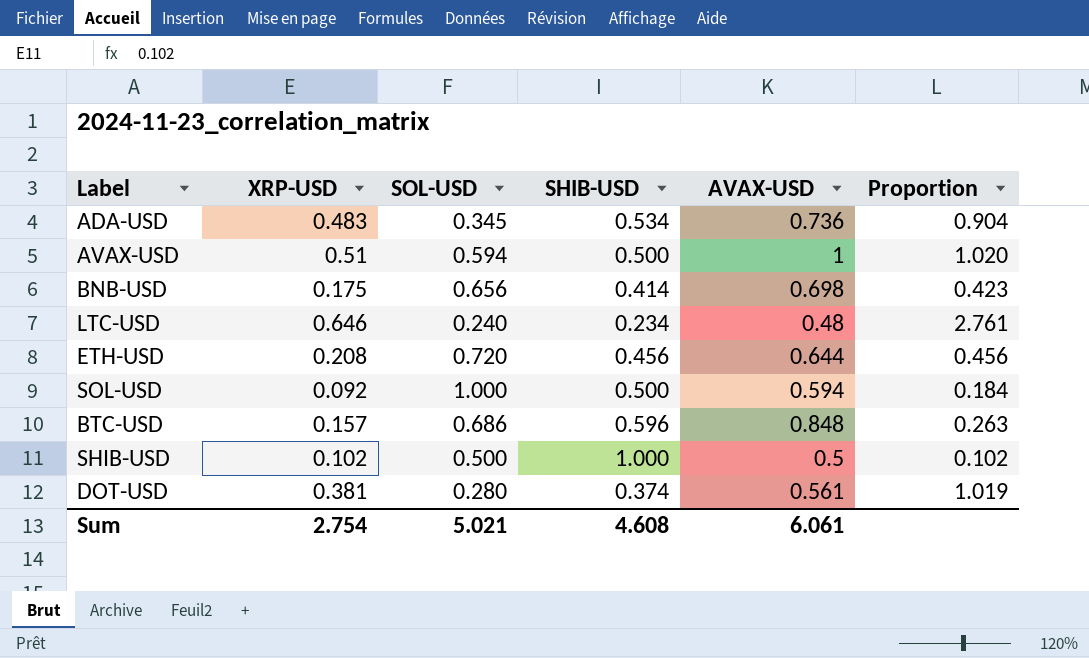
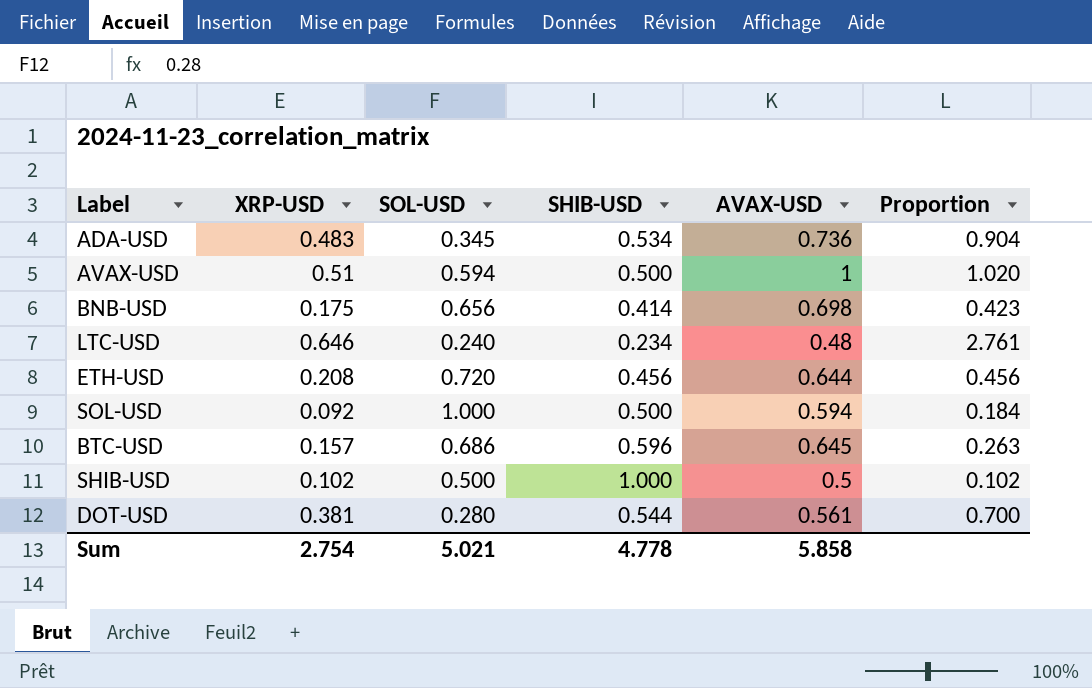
BTC-USD | AVAX-USD: 0.848 -> 0.645
DOT-USD | SHIB-USD: 0.374 -> 0.544
DOT-USD | Proportion: 1.019 -> 0.700
Sum | SHIB-USD: 4.608 -> 4.778
Sum | AVAX-USD: 6.061 -> 5.858

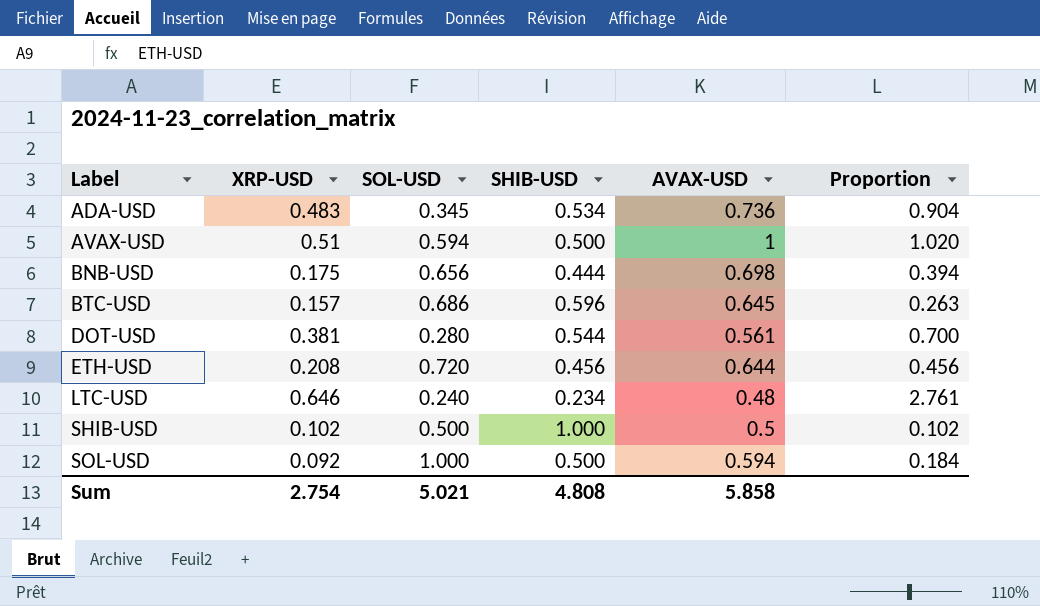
row order: none -> Label ascending
BNB-USD | SHIB-USD: 0.414 -> 0.444
BNB-USD | Proportion: 0.423 -> 0.394
Sum | SHIB-USD: 4.778 -> 4.808

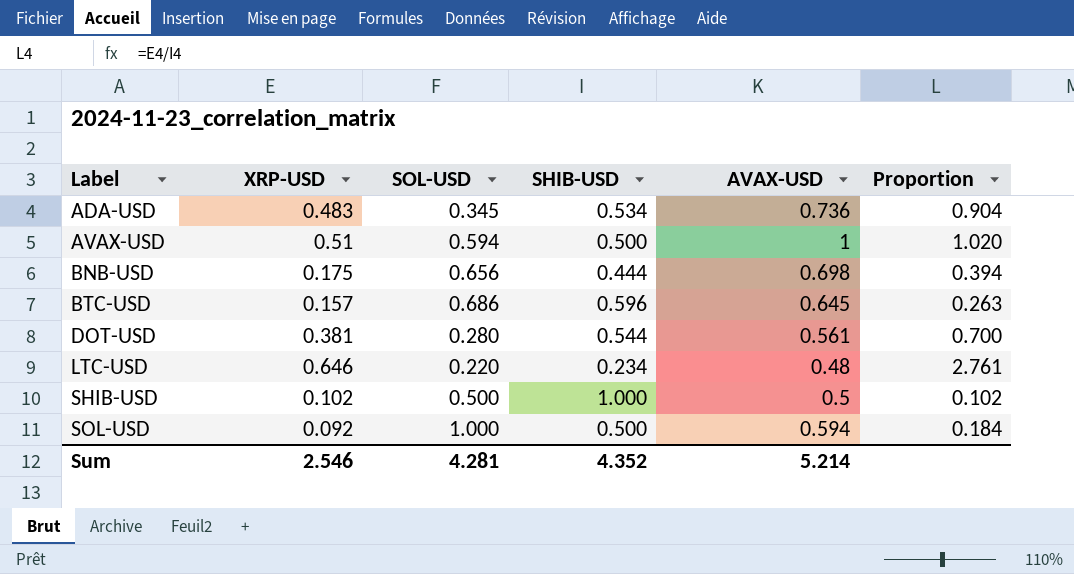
row ETH-USD: 0.208 | 0.720 | 0.456 | 0.644 | 0.456 -> none
LTC-USD | SOL-USD: 0.240 -> 0.220
Sum | XRP-USD: 2.754 -> 2.546
Sum | SOL-USD: 5.021 -> 4.281
Sum | SHIB-USD: 4.808 -> 4.352
Sum | AVAX-USD: 5.858 -> 5.214

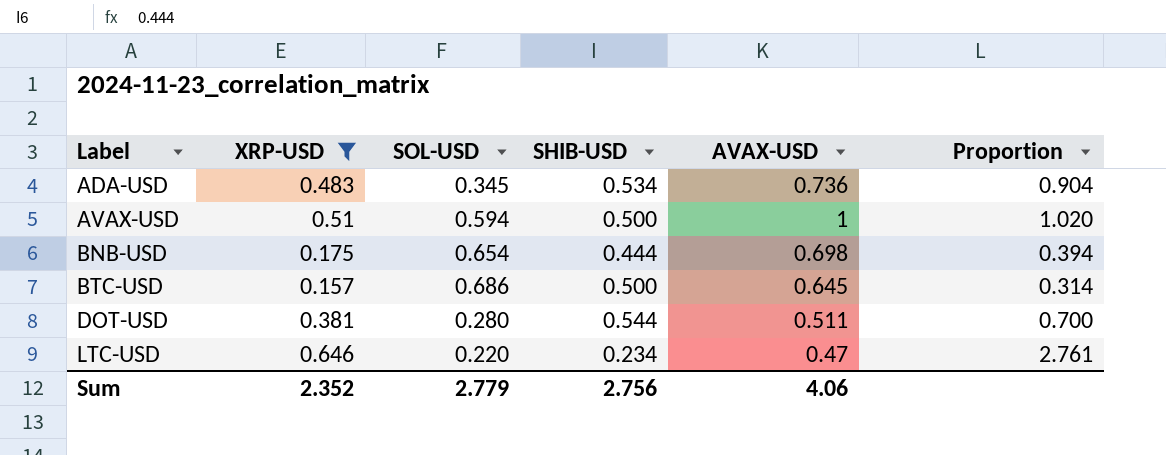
filter: none -> XRP-USD >= 0.157
BNB-USD | SOL-USD: 0.656 -> 0.654
BTC-USD | SHIB-USD: 0.596 -> 0.500
BTC-USD | Proportion: 0.263 -> 0.314
DOT-USD | AVAX-USD: 0.561 -> 0.511
LTC-USD | AVAX-USD: 0.48 -> 0.47
Sum | XRP-USD: 2.546 -> 2.352
Sum | SOL-USD: 4.281 -> 2.779
Sum | SHIB-USD: 4.352 -> 2.756
Sum | AVAX-USD: 5.214 -> 4.06

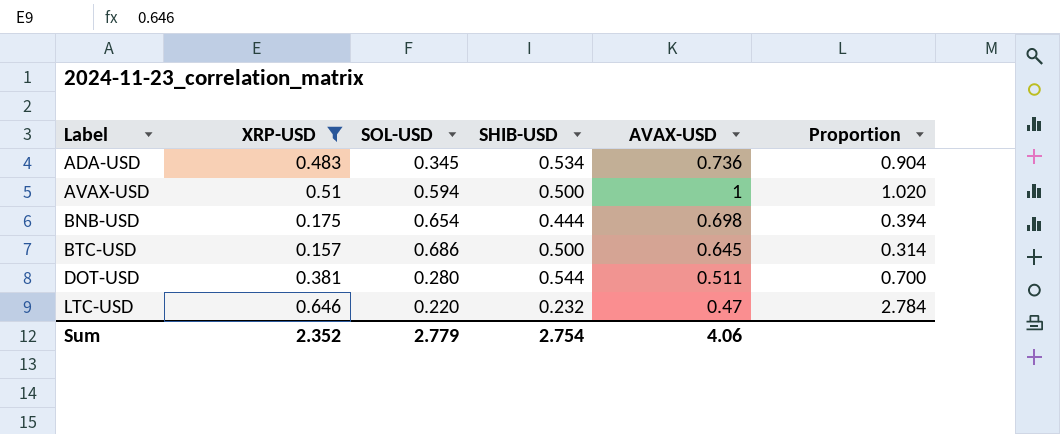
LTC-USD | SHIB-USD: 0.234 -> 0.232
LTC-USD | Proportion: 2.761 -> 2.784
Sum | SHIB-USD: 2.756 -> 2.754

